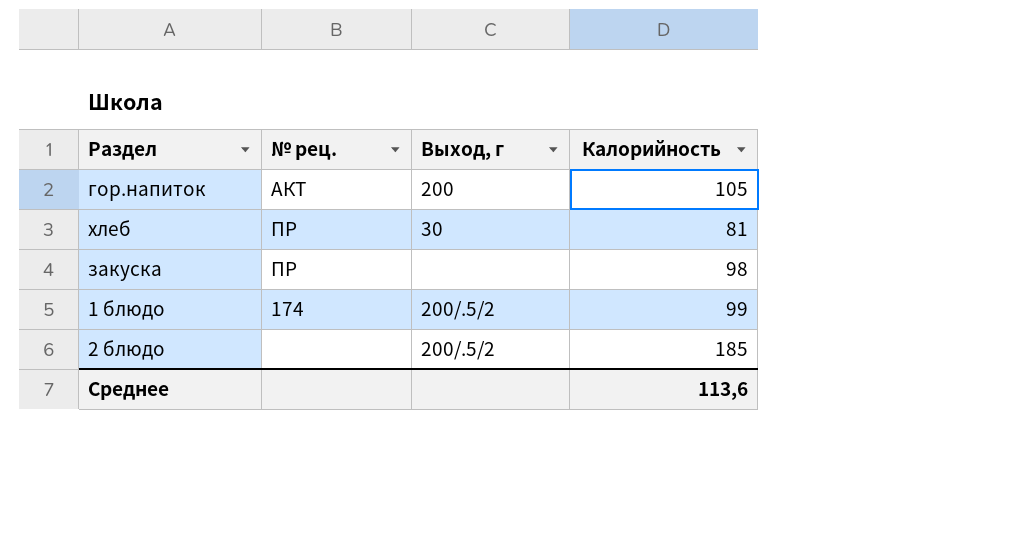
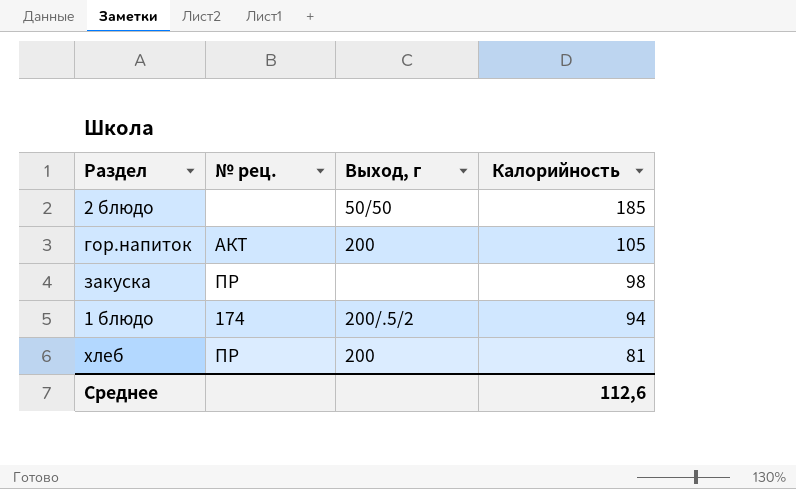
row order: none -> Калорийность descending
2 блюдо | Выход, г: 200/.5/2 -> 50/50
1 блюдо | Калорийность: 99 -> 94
хлеб | Выход, г: 30 -> 200
Среднее | Калорийность: 113,6 -> 112,6

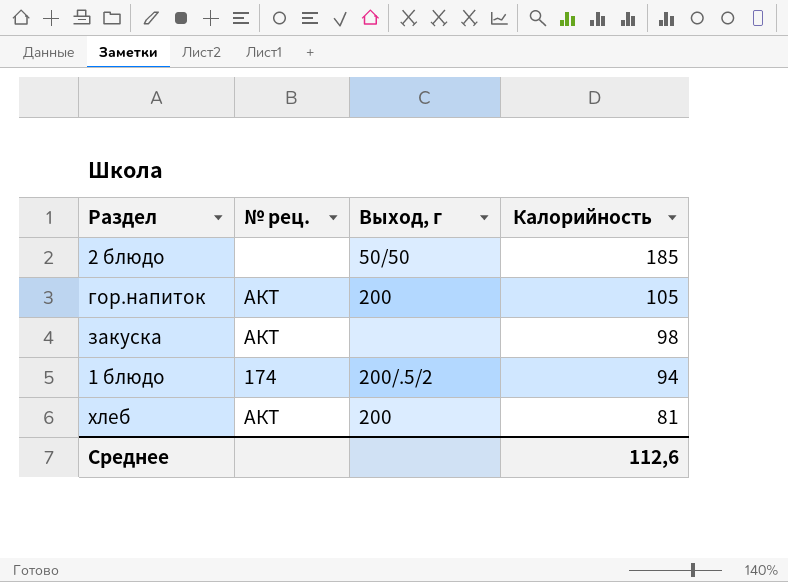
закуска | № рец.: ПР -> АКТ
хлеб | № рец.: ПР -> АКТ

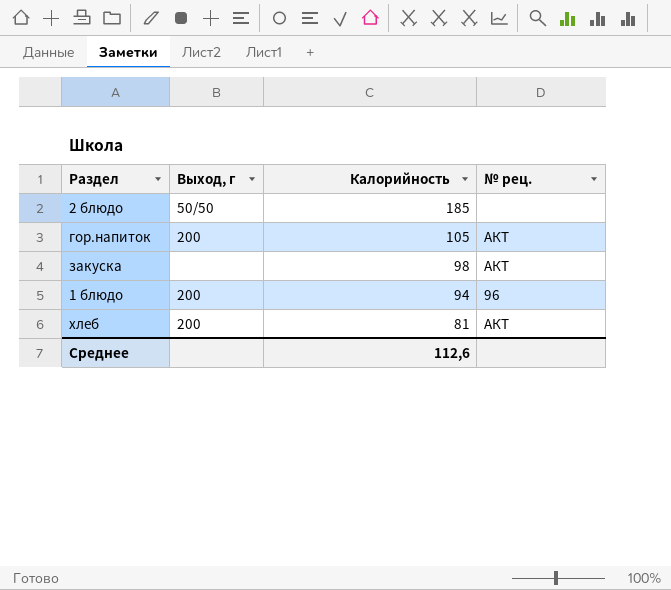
column № рец. | position: 2 -> 4
1 блюдо | Выход, г: 200/.5/2 -> 200
1 блюдо | № рец.: 174 -> 96

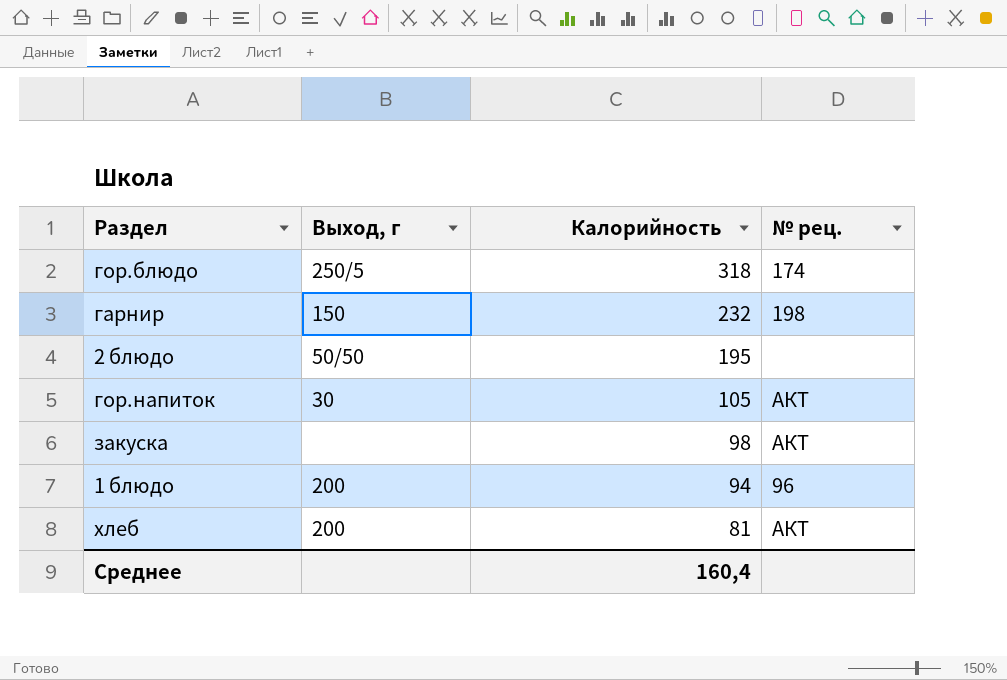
row гор.блюдо: none -> 250/5 | 318 | 174
row гарнир: none -> 150 | 232 | 198
2 блюдо | Калорийность: 185 -> 195
гор.напиток | Выход, г: 200 -> 30
Среднее | Калорийность: 112,6 -> 160,4

